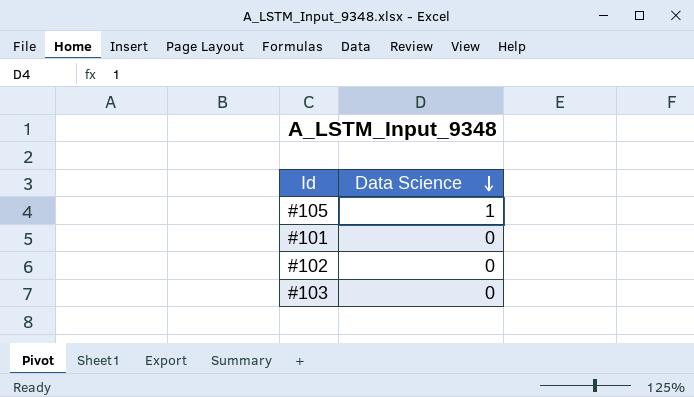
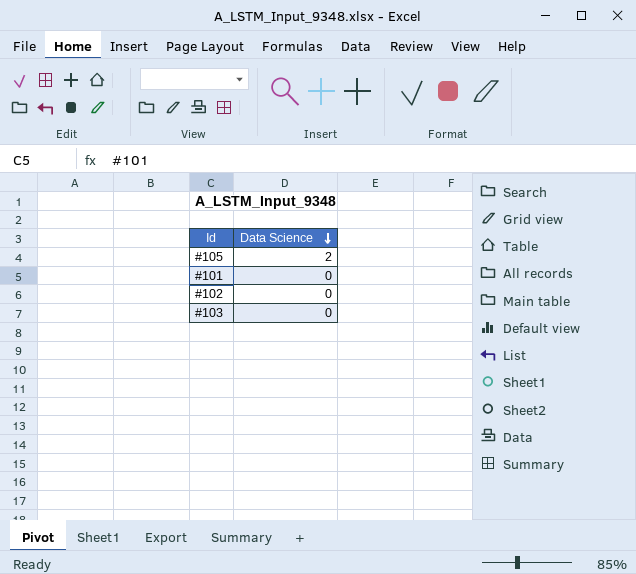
#105 | Data Science: 1 -> 2

